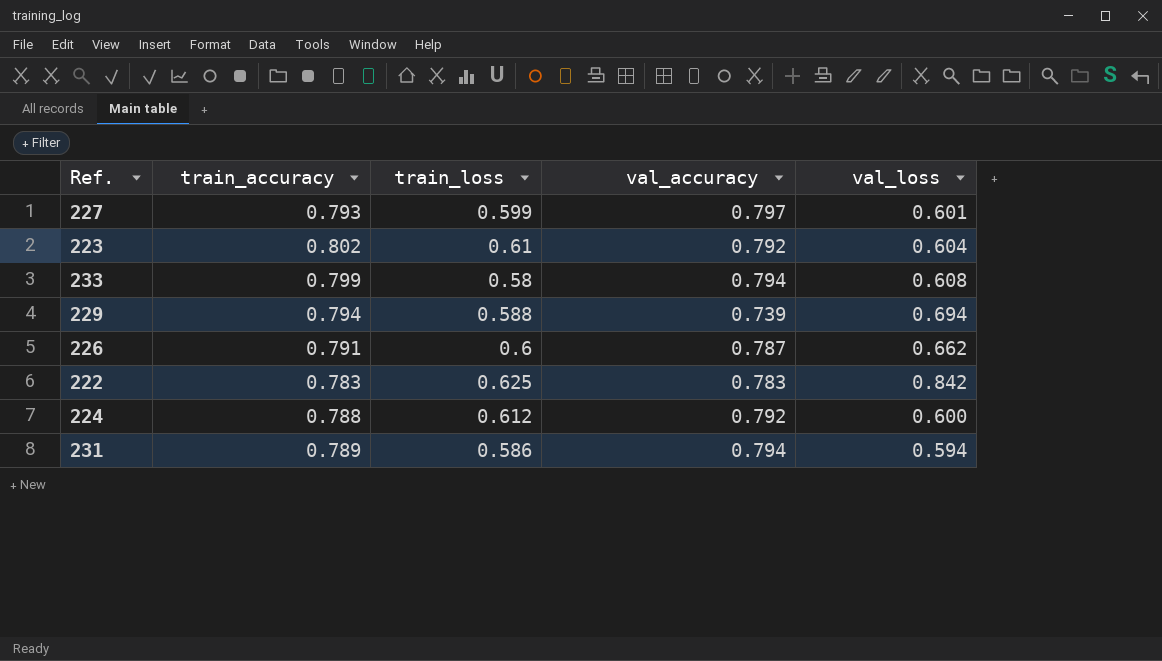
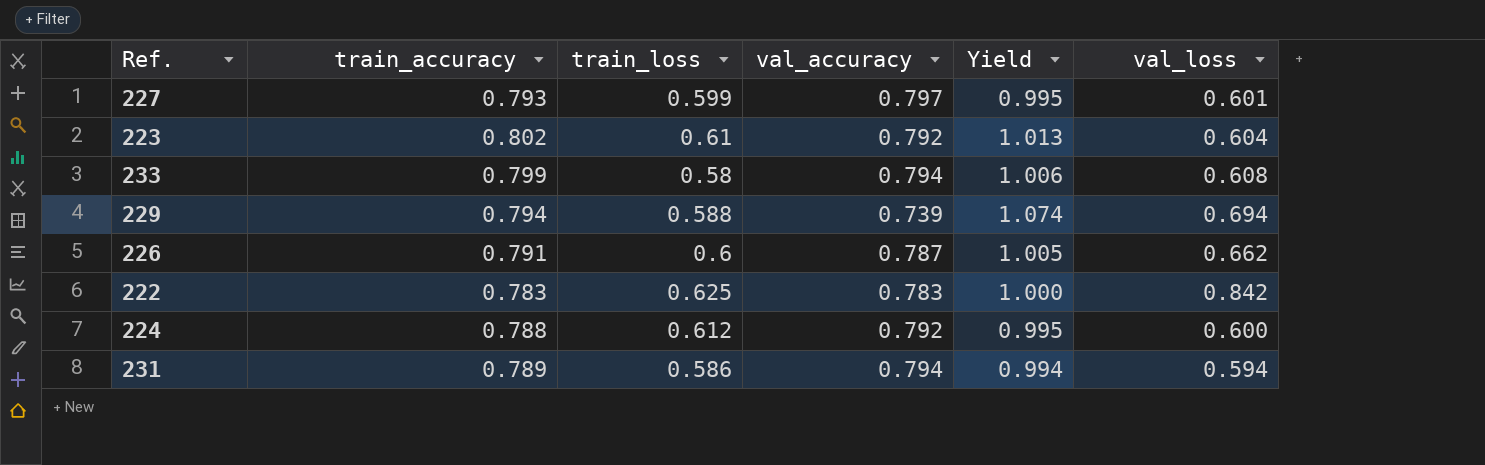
column Yield | formula: none -> [train_accuracy] / [val_accuracy]

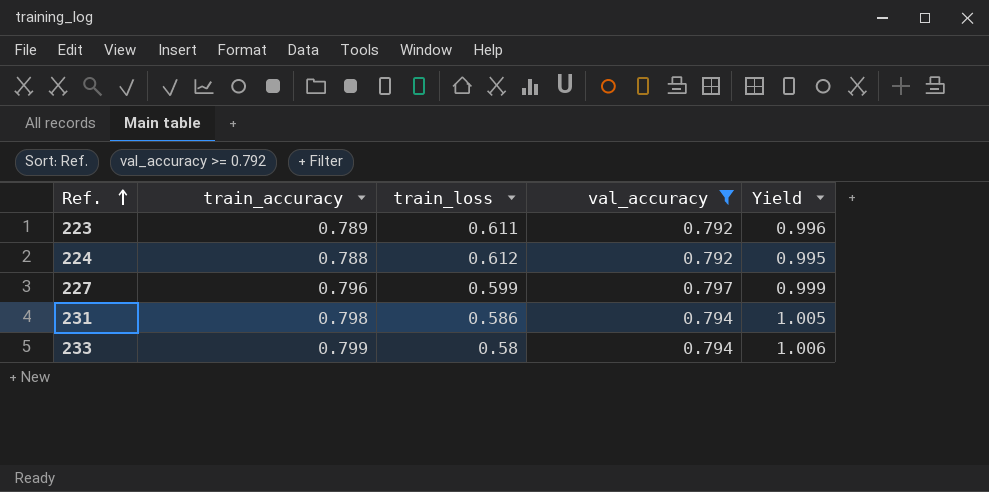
filter: none -> val_accuracy >= 0.792
row order: none -> Ref. ascending
column val_loss | position: 6 -> none
223 | train_accuracy: 0.802 -> 0.789
223 | train_loss: 0.61 -> 0.611
223 | Yield: 1.013 -> 0.996
227 | train_accuracy: 0.793 -> 0.796
227 | Yield: 0.995 -> 0.999
231 | train_accuracy: 0.789 -> 0.798
231 | Yield: 0.994 -> 1.005

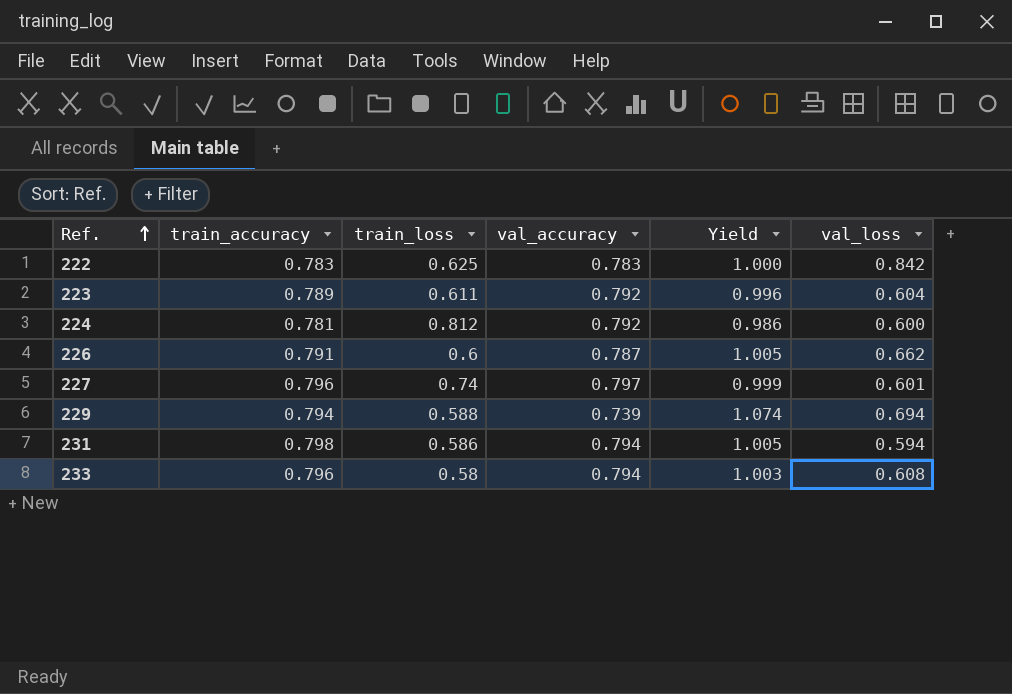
filter: val_accuracy >= 0.792 -> none
column val_loss | position: none -> 6
224 | train_accuracy: 0.788 -> 0.781
224 | train_loss: 0.612 -> 0.812
224 | Yield: 0.995 -> 0.986
227 | train_loss: 0.599 -> 0.74
233 | train_accuracy: 0.799 -> 0.796
233 | Yield: 1.006 -> 1.003

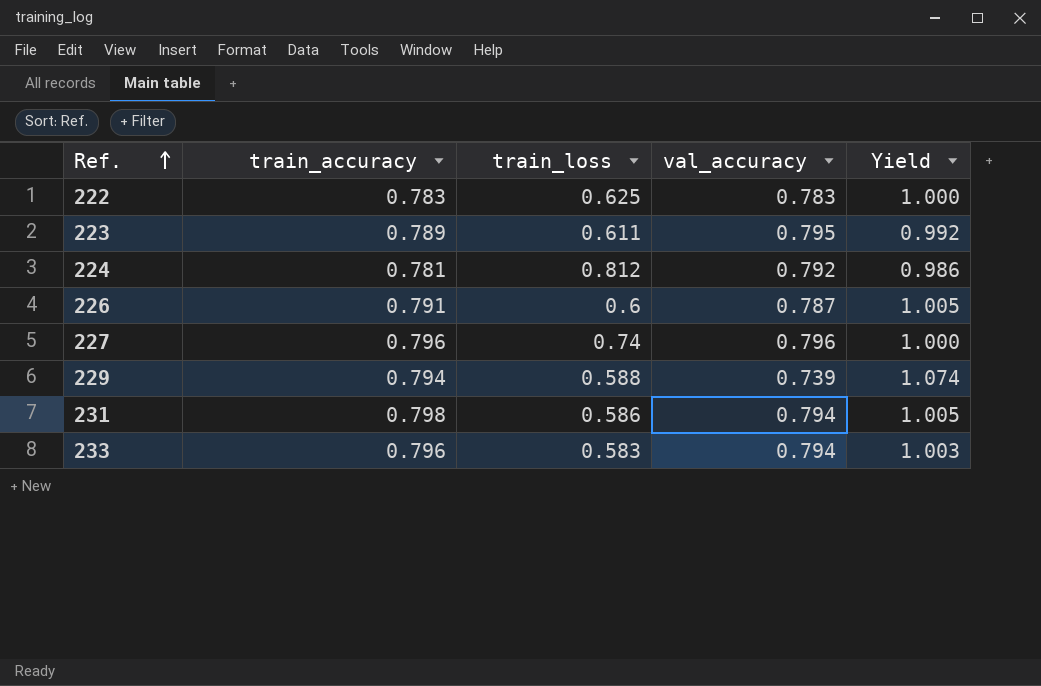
column val_loss | position: 6 -> none
223 | val_accuracy: 0.792 -> 0.795
223 | Yield: 0.996 -> 0.992
227 | val_accuracy: 0.797 -> 0.796
227 | Yield: 0.999 -> 1.000
233 | train_loss: 0.58 -> 0.583

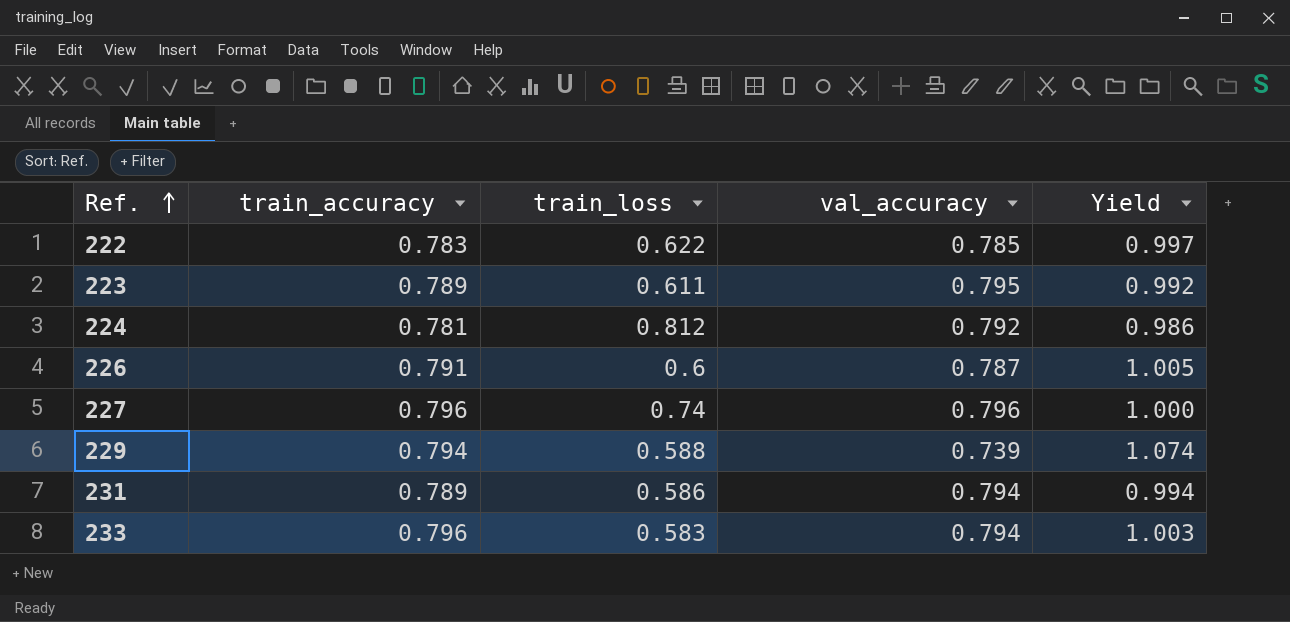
222 | train_loss: 0.625 -> 0.622
222 | val_accuracy: 0.783 -> 0.785
222 | Yield: 1.000 -> 0.997
231 | train_accuracy: 0.798 -> 0.789
231 | Yield: 1.005 -> 0.994

